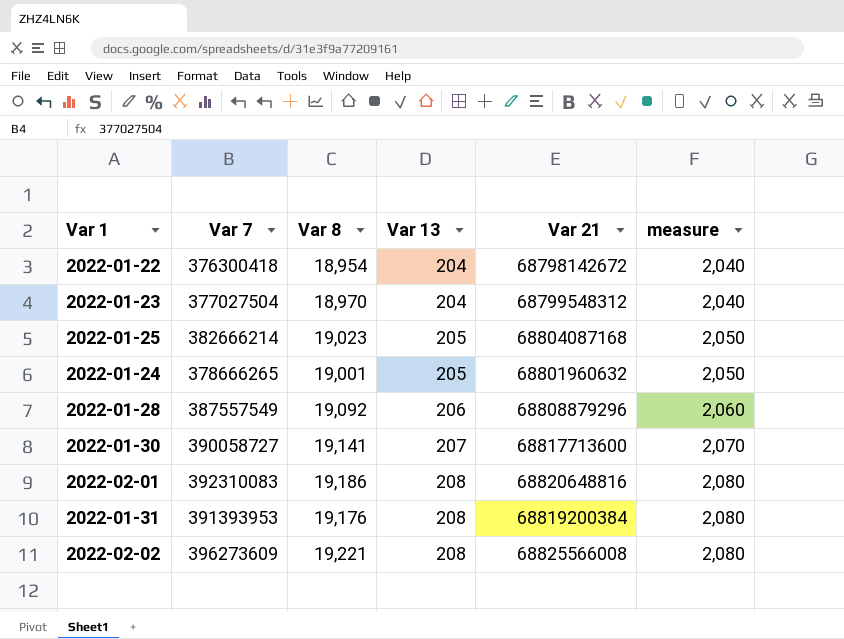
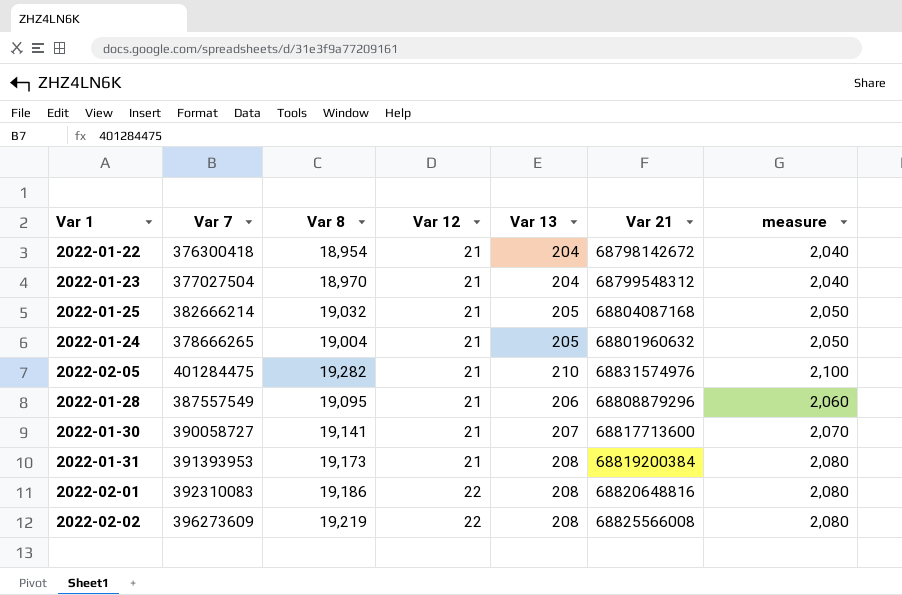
row order: Var 13 ascending -> Var 12 ascending
column Var 12 | position: none -> 4
2022-01-25 | Var 8: 19,023 -> 19,032
2022-01-24 | Var 8: 19,001 -> 19,004
row 2022-02-05: none -> 401284475 | 19,282 | 21 | 210 | 68831574976 | 2,100
2022-01-28 | Var 8: 19,092 -> 19,095
2022-01-31 | Var 8: 19,176 -> 19,173
2022-02-02 | Var 8: 19,221 -> 19,219

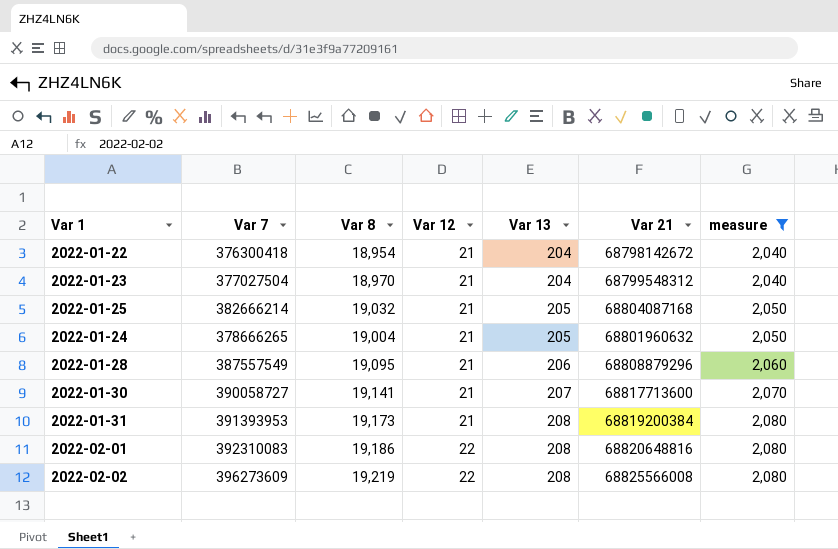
filter: none -> measure != 2,100

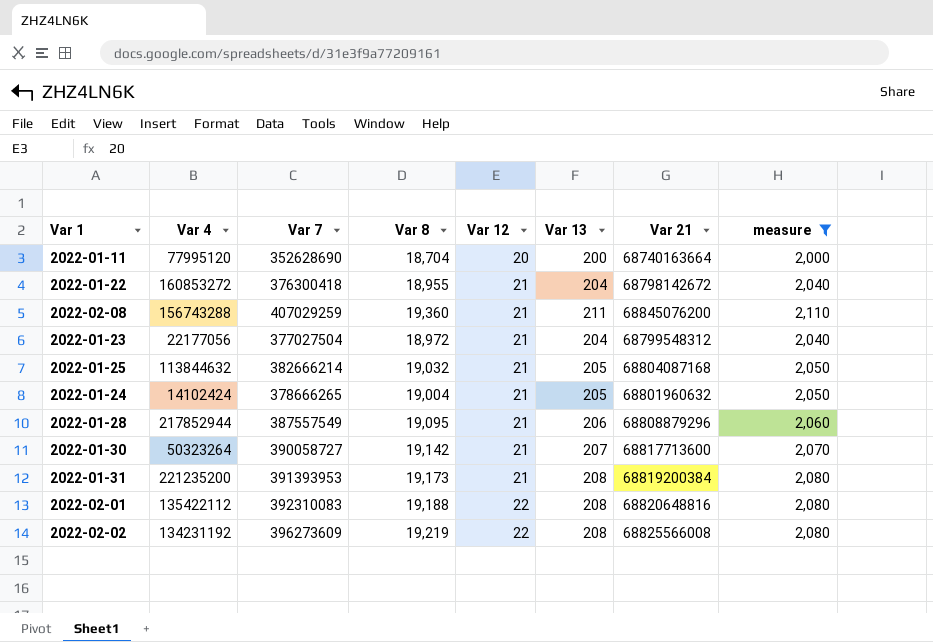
column Var 4 | position: none -> 2
row 2022-01-11: none -> 77995120 | 352628690 | 18,704 | 20 | 200 | 68740163664 | 2,000
2022-01-22 | Var 8: 18,954 -> 18,955
row 2022-02-08: none -> 156743288 | 407029259 | 19,360 | 21 | 211 | 68845076200 | 2,110
2022-01-23 | Var 8: 18,970 -> 18,972
2022-01-30 | Var 8: 19,141 -> 19,142
2022-02-01 | Var 8: 19,186 -> 19,188

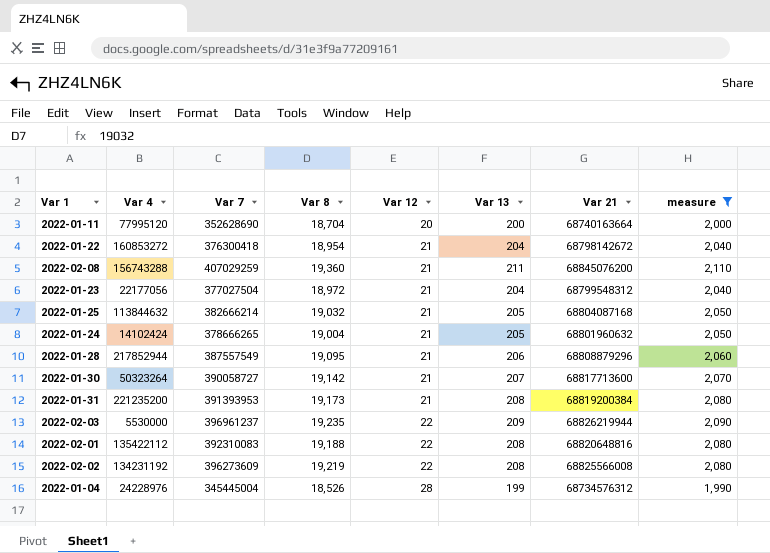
2022-01-22 | Var 8: 18,955 -> 18,954
row 2022-02-03: none -> 5530000 | 396961237 | 19,235 | 22 | 209 | 68826219944 | 2,090
row 2022-01-04: none -> 24228976 | 345445004 | 18,526 | 28 | 199 | 68734576312 | 1,990

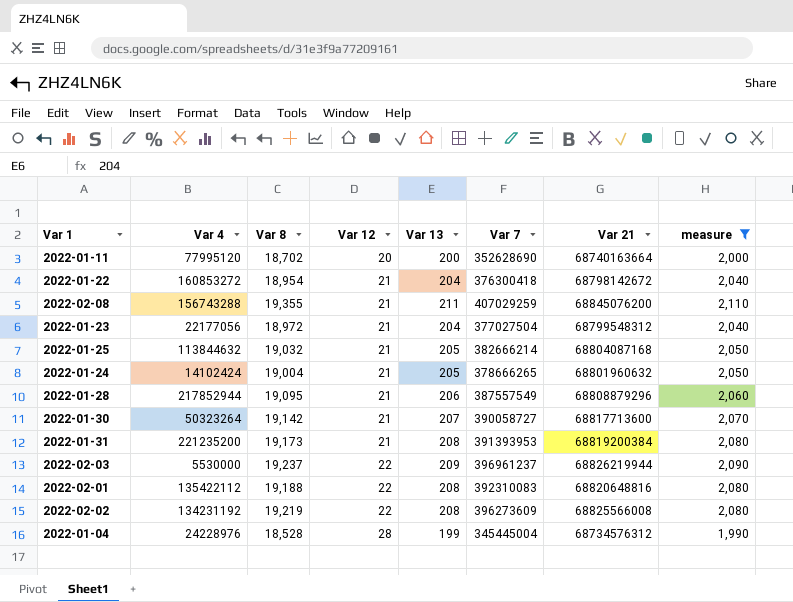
column Var 7 | position: 3 -> 6
2022-01-11 | Var 8: 18,704 -> 18,702
2022-02-08 | Var 8: 19,360 -> 19,355
2022-02-03 | Var 8: 19,235 -> 19,237
2022-01-04 | Var 8: 18,526 -> 18,528

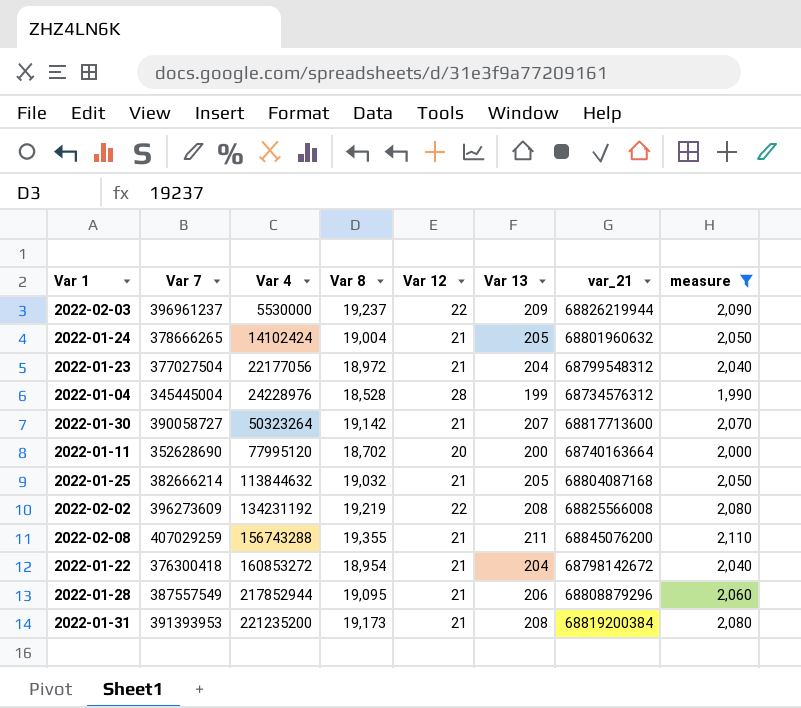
row order: Var 12 ascending -> Var 4 ascending
column Var 7 | position: 6 -> 2
column name: Var 21 -> var_21
row 2022-02-01: 135422112 | 19,188 | 22 | 208 | 392310083 | 68820648816 | 2,080 -> none

